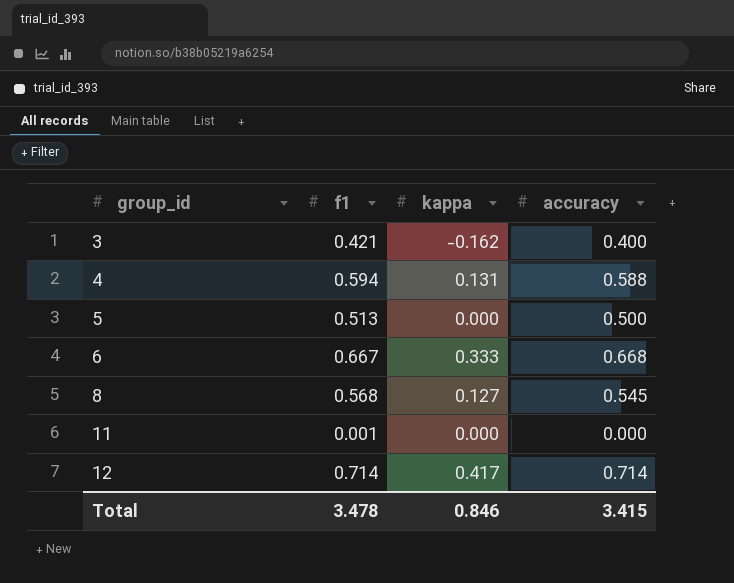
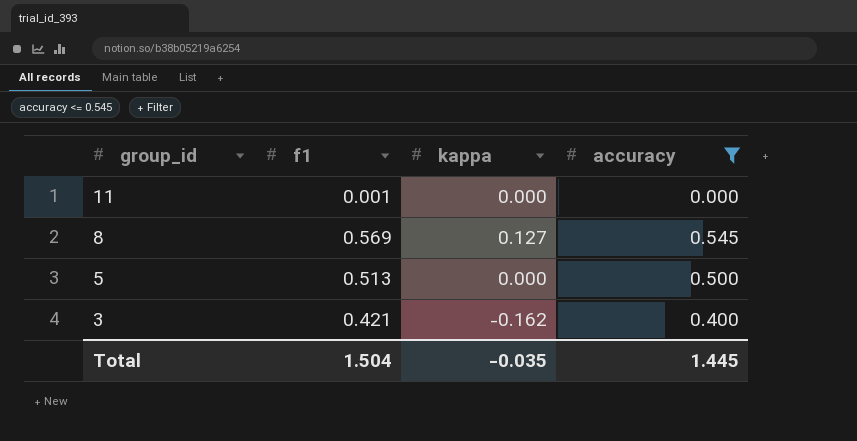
filter: none -> accuracy <= 0.545
row order: group_id ascending -> group_id descending
8 | f1: 0.568 -> 0.569
Total | f1: 3.478 -> 1.504
Total | kappa: 0.846 -> -0.035
Total | accuracy: 3.415 -> 1.445

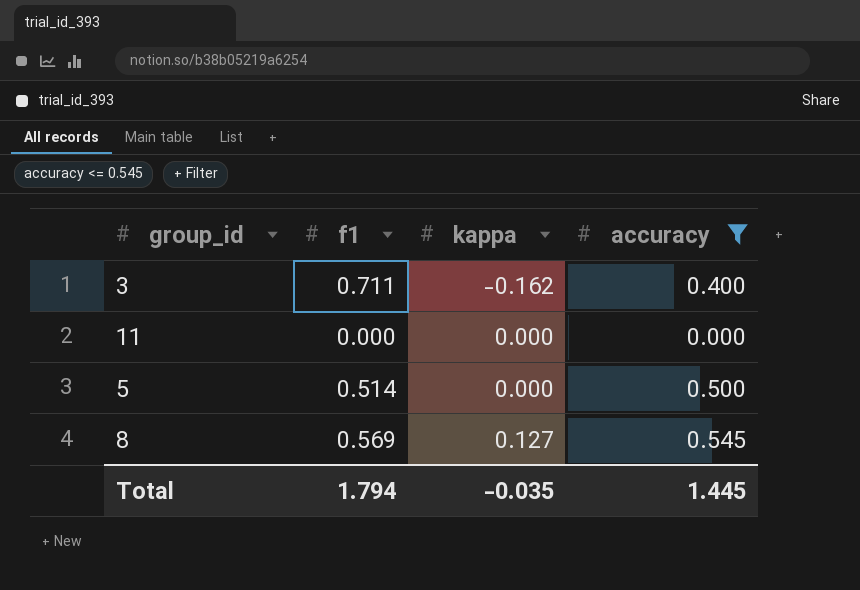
row order: group_id descending -> kappa ascending
3 | f1: 0.421 -> 0.711
11 | f1: 0.001 -> 0.000
5 | f1: 0.513 -> 0.514
Total | f1: 1.504 -> 1.794

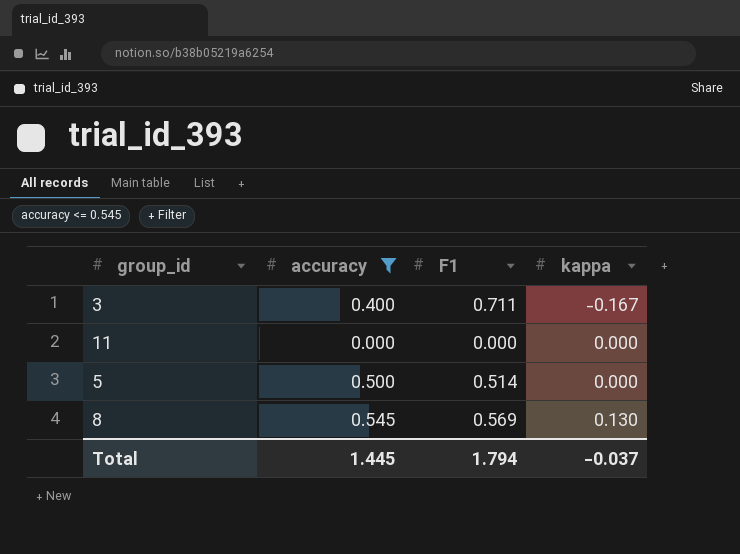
column accuracy | position: 4 -> 2
column name: f1 -> F1
3 | kappa: -0.162 -> -0.167
8 | kappa: 0.127 -> 0.130
Total | kappa: -0.035 -> -0.037

